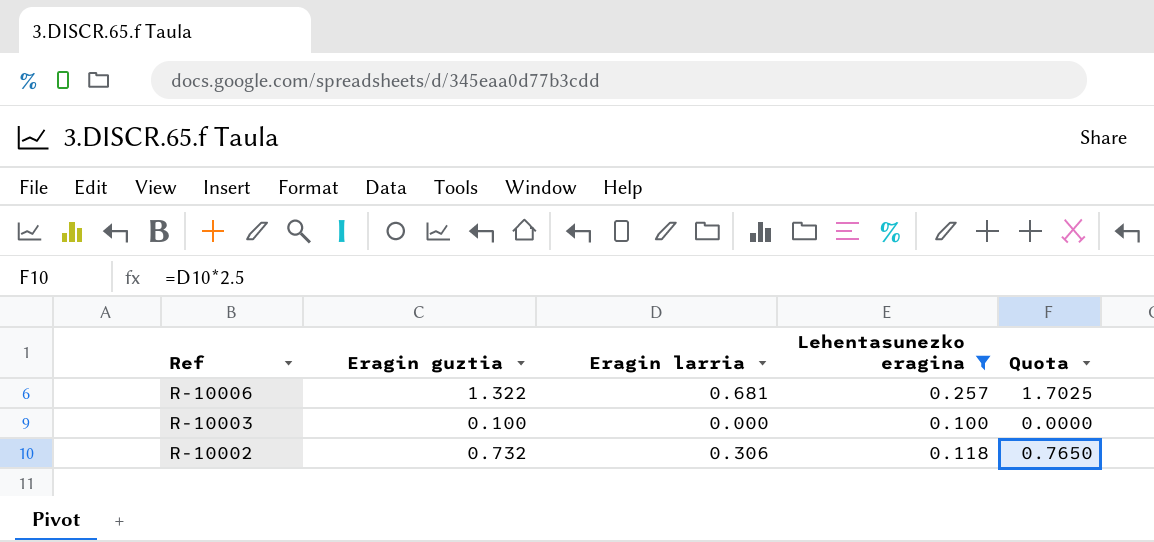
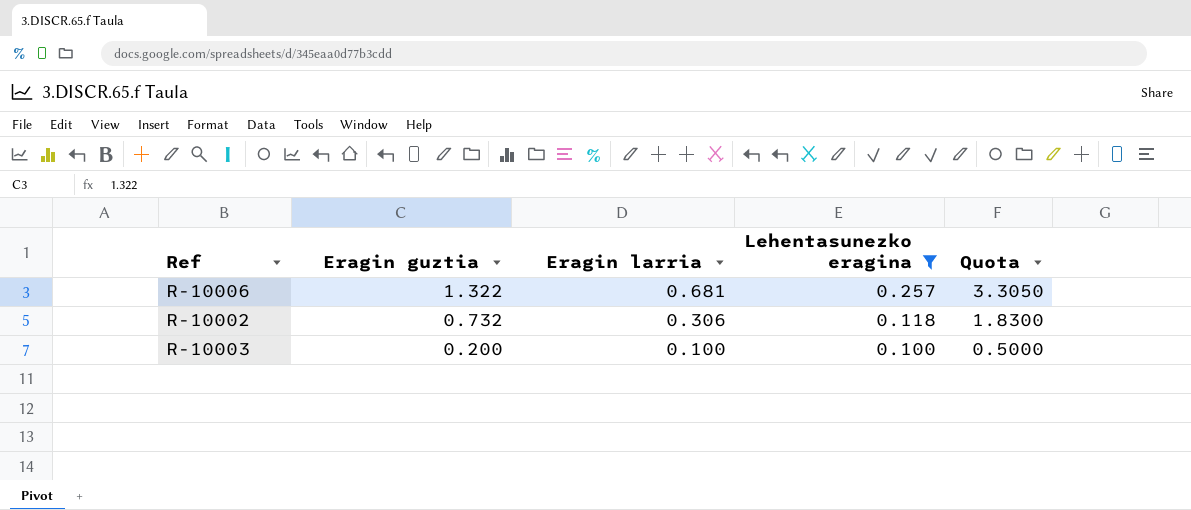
row order: Ref descending -> Eragin guztia descending
column Quota | formula: [Eragin larria] * 2.5 -> [Eragin guztia] * 2.5
R-10003 | Eragin guztia: 0.100 -> 0.200
R-10003 | Eragin larria: 0.000 -> 0.100

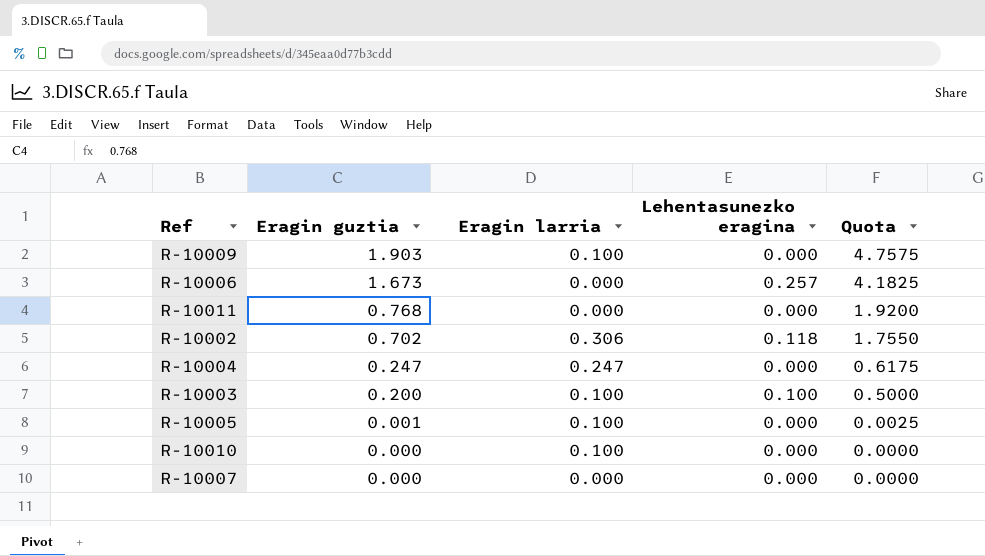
filter: Lehentasunezko eragina != 0.000 -> none
R-10006 | Eragin guztia: 1.322 -> 1.673
R-10006 | Eragin larria: 0.681 -> 0.000
R-10006 | Quota: 3.3050 -> 4.1825
R-10002 | Eragin guztia: 0.732 -> 0.702
R-10002 | Quota: 1.8300 -> 1.7550

